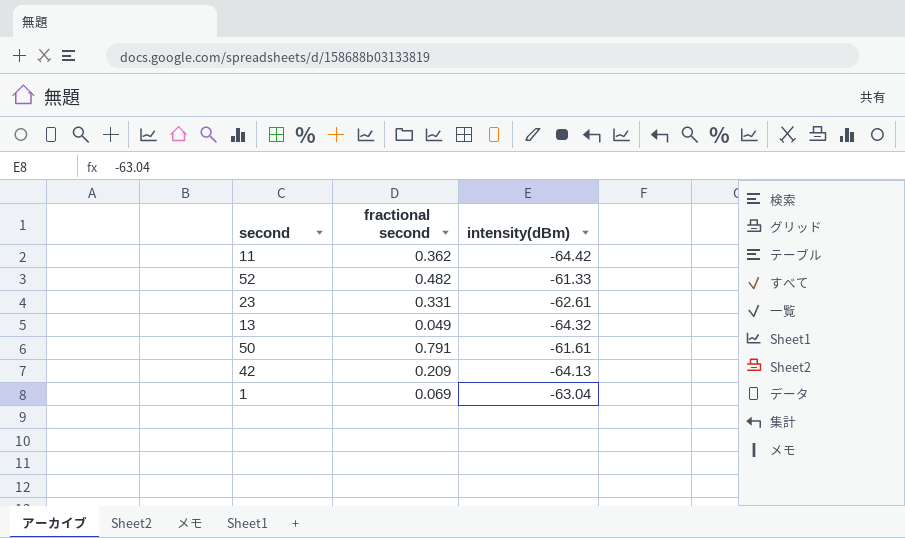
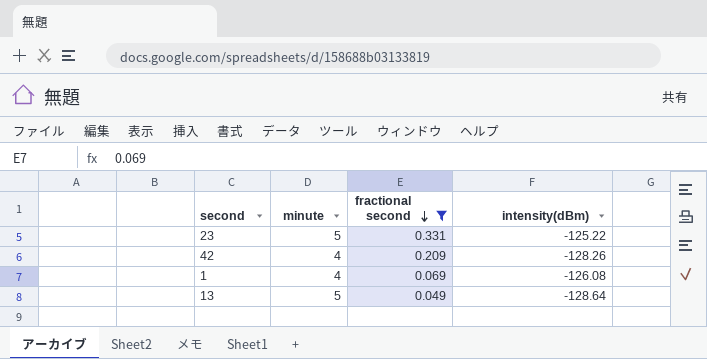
filter: none -> fractional second <= 0.331
row order: none -> fractional second descending
column minute | position: none -> 2
23 | intensity(dBm): -62.61 -> -125.22
42 | intensity(dBm): -64.13 -> -128.26
1 | intensity(dBm): -63.04 -> -126.08
13 | intensity(dBm): -64.32 -> -128.64

